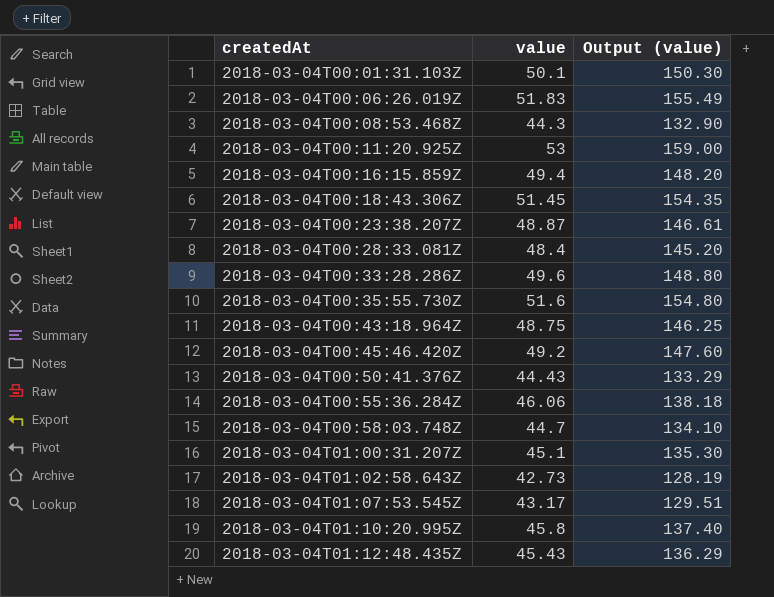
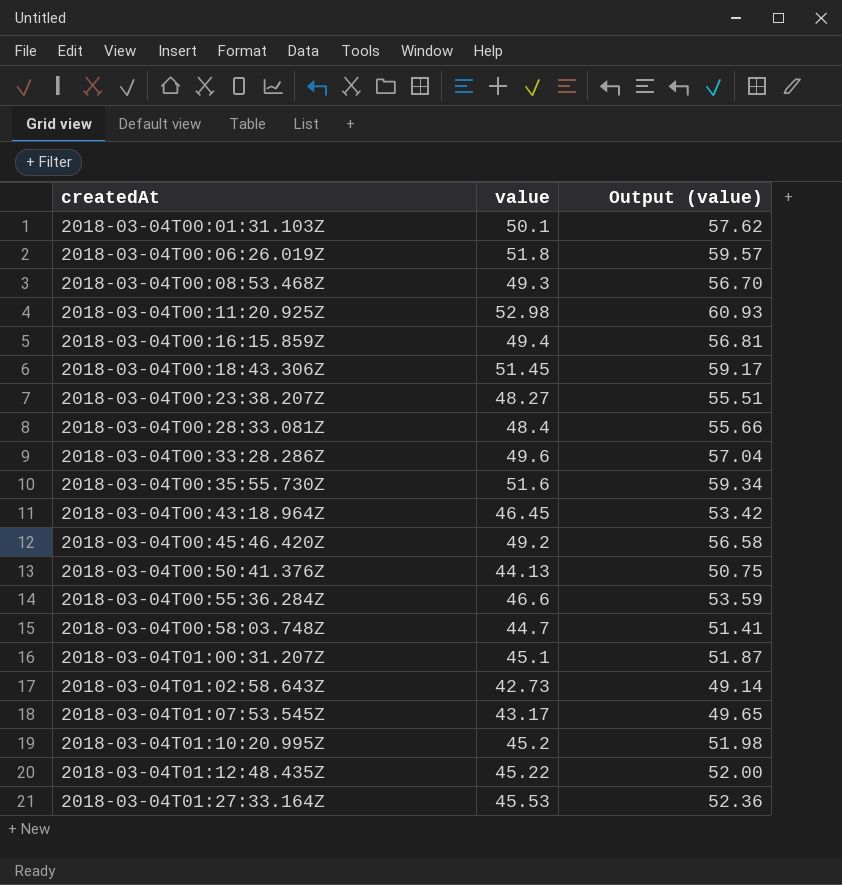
column Output (value) | formula: [value] * 3 -> [value] * 1.15
2018-03-04T00:06:26.019Z | value: 51.83 -> 51.8
2018-03-04T00:08:53.468Z | value: 44.3 -> 49.3
2018-03-04T00:11:20.925Z | value: 53 -> 52.98
2018-03-04T00:23:38.207Z | value: 48.87 -> 48.27
2018-03-04T00:43:18.964Z | value: 48.75 -> 46.45
2018-03-04T00:50:41.376Z | value: 44.43 -> 44.13
2018-03-04T00:55:36.284Z | value: 46.06 -> 46.6
2018-03-04T01:10:20.995Z | value: 45.8 -> 45.2
2018-03-04T01:12:48.435Z | value: 45.43 -> 45.22
row 2018-03-04T01:27:33.164Z: none -> 45.53 | 52.36

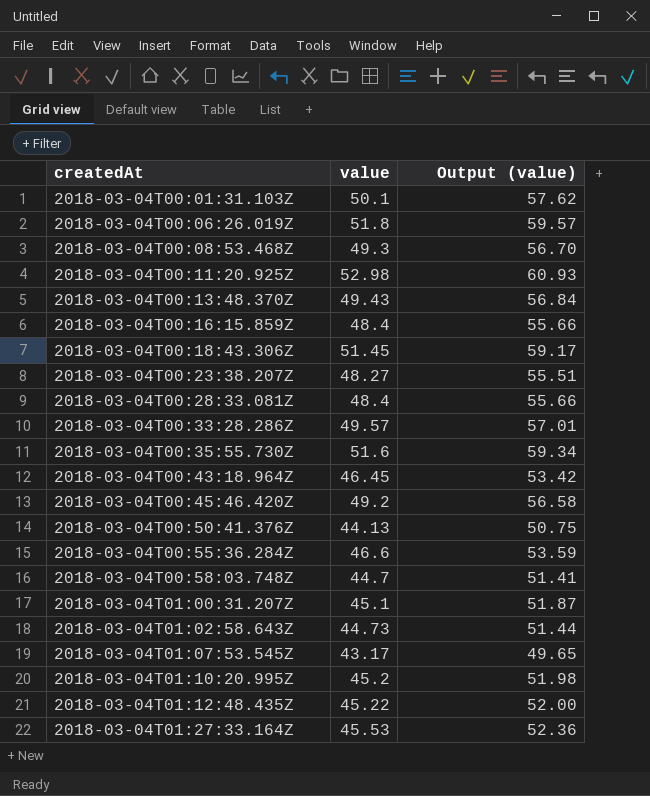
row 2018-03-04T00:13:48.370Z: none -> 49.43 | 56.84
2018-03-04T00:16:15.859Z | value: 49.4 -> 48.4
2018-03-04T00:16:15.859Z | Output (value): 56.81 -> 55.66
2018-03-04T00:33:28.286Z | value: 49.6 -> 49.57
2018-03-04T00:33:28.286Z | Output (value): 57.04 -> 57.01
2018-03-04T01:02:58.643Z | value: 42.73 -> 44.73
2018-03-04T01:02:58.643Z | Output (value): 49.14 -> 51.44

